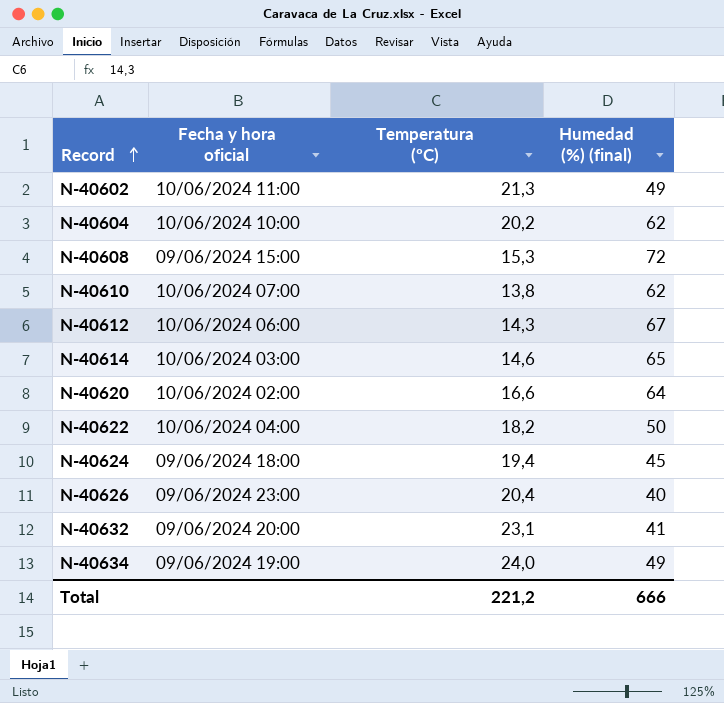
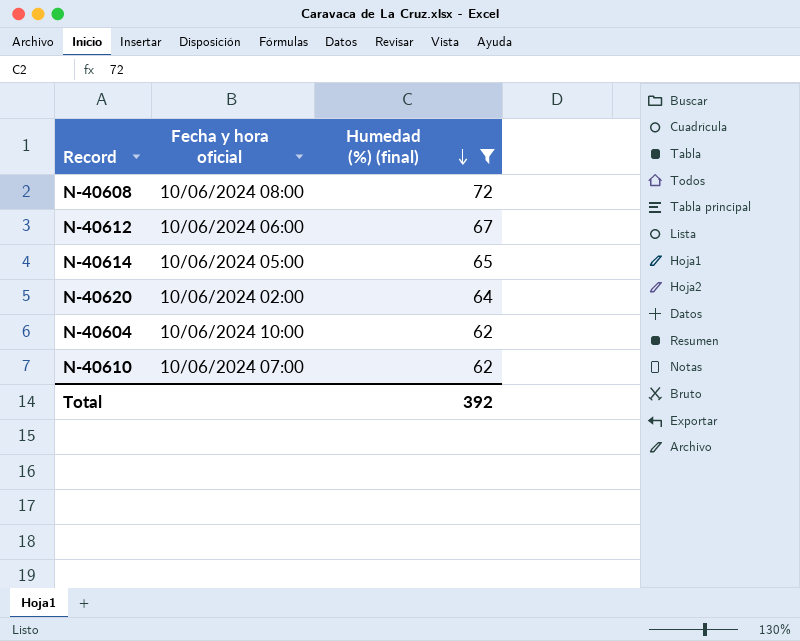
filter: none -> Humedad (%) (final) >= 62
row order: Record ascending -> Humedad (%) (final) descending
column Temperatura (ºC) | position: 3 -> none
N-40608 | Fecha y hora oficial: 09/06/2024 15:00 -> 10/06/2024 08:00
N-40614 | Fecha y hora oficial: 10/06/2024 03:00 -> 10/06/2024 05:00
Total | Humedad (%) (final): 666 -> 392

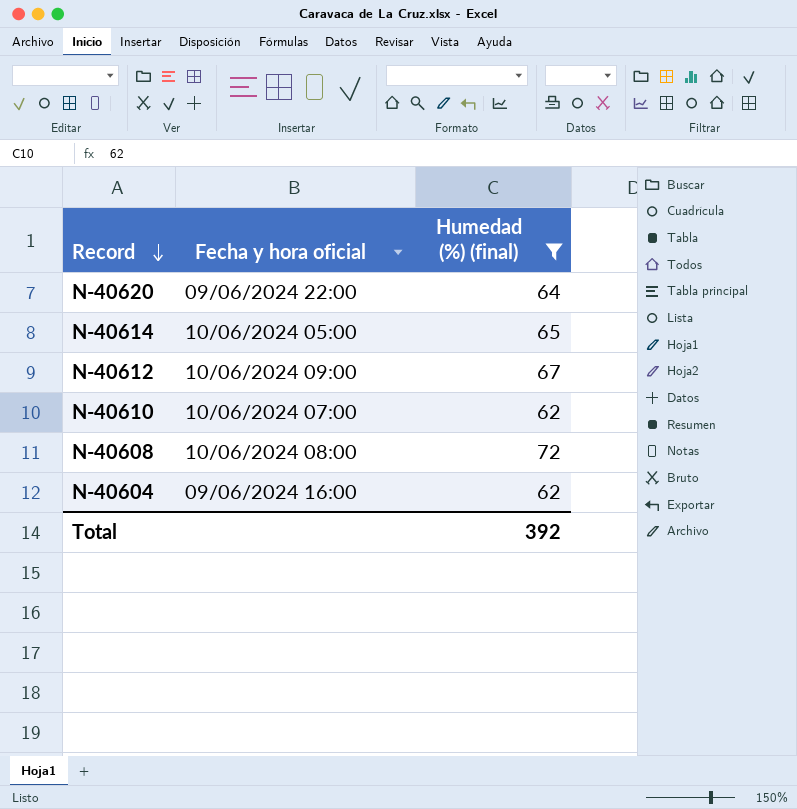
row order: Humedad (%) (final) descending -> Record descending
N-40620 | Fecha y hora oficial: 10/06/2024 02:00 -> 09/06/2024 22:00
N-40612 | Fecha y hora oficial: 10/06/2024 06:00 -> 10/06/2024 09:00
N-40604 | Fecha y hora oficial: 10/06/2024 10:00 -> 09/06/2024 16:00

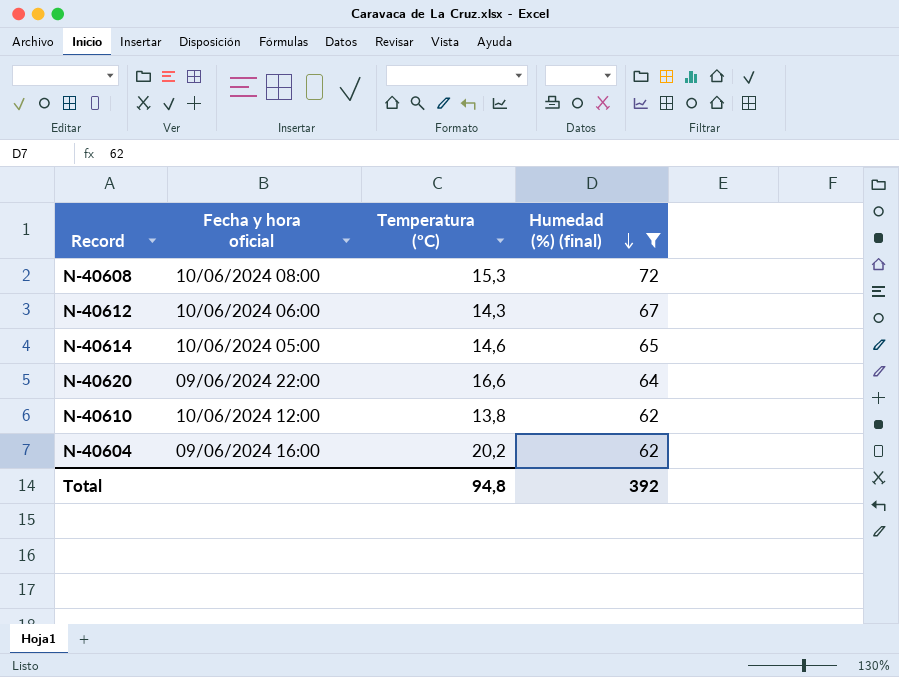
row order: Record descending -> Humedad (%) (final) descending
column Temperatura (ºC) | position: none -> 3
N-40612 | Fecha y hora oficial: 10/06/2024 09:00 -> 10/06/2024 06:00
N-40610 | Fecha y hora oficial: 10/06/2024 07:00 -> 10/06/2024 12:00

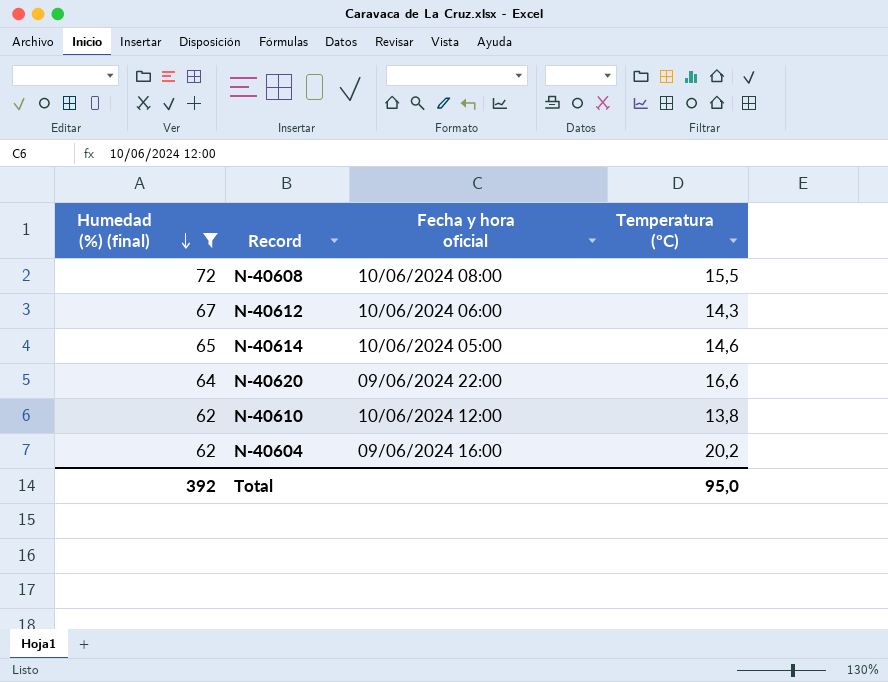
column Humedad (%) (final) | position: 4 -> 1
N-40608 | Temperatura (ºC): 15,3 -> 15,5
Total | Temperatura (ºC): 94,8 -> 95,0

